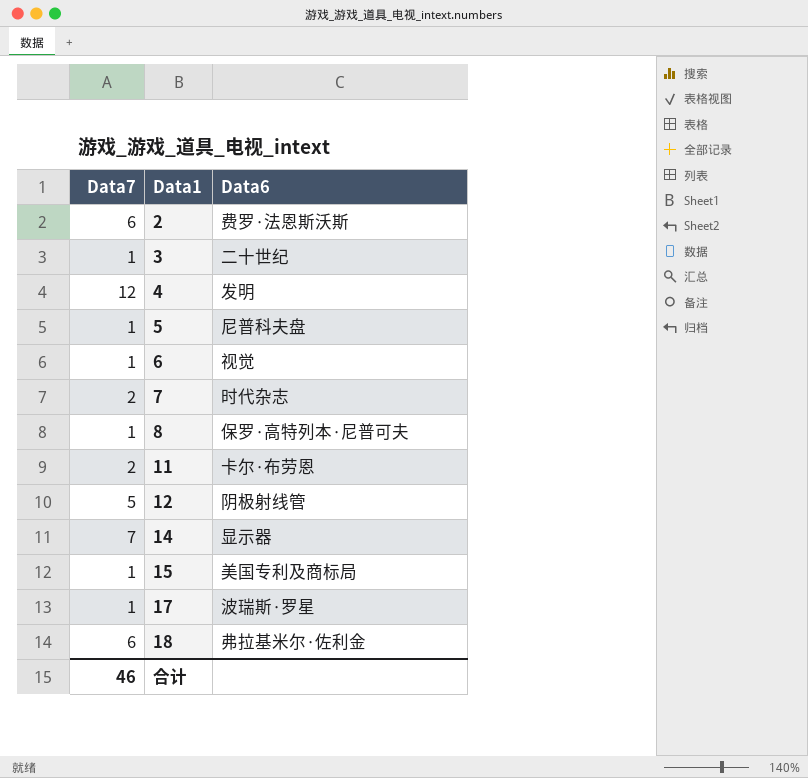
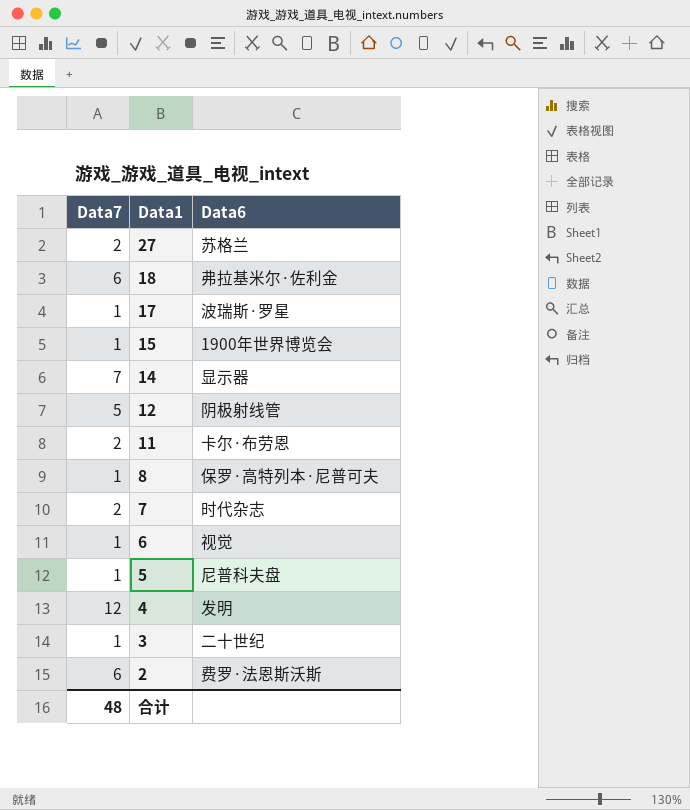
row order: Data1 ascending -> Data1 descending
row 27: none -> 2 | 苏格兰
15 | Data6: 美国专利及商标局 -> 1900年世界博览会
合计 | Data7: 46 -> 48

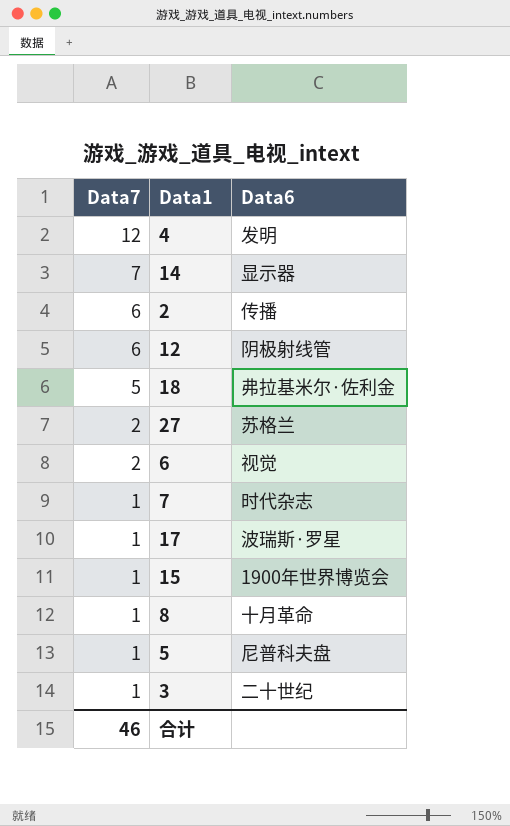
row order: Data1 descending -> Data7 descending
row 11: 2 | 卡尔·布劳恩 -> none
2 | Data6: 费罗·法恩斯沃斯 -> 传播
12 | Data7: 5 -> 6
18 | Data7: 6 -> 5
6 | Data7: 1 -> 2
7 | Data7: 2 -> 1
8 | Data6: 保罗·高特列本·尼普可夫 -> 十月革命
合计 | Data7: 48 -> 46

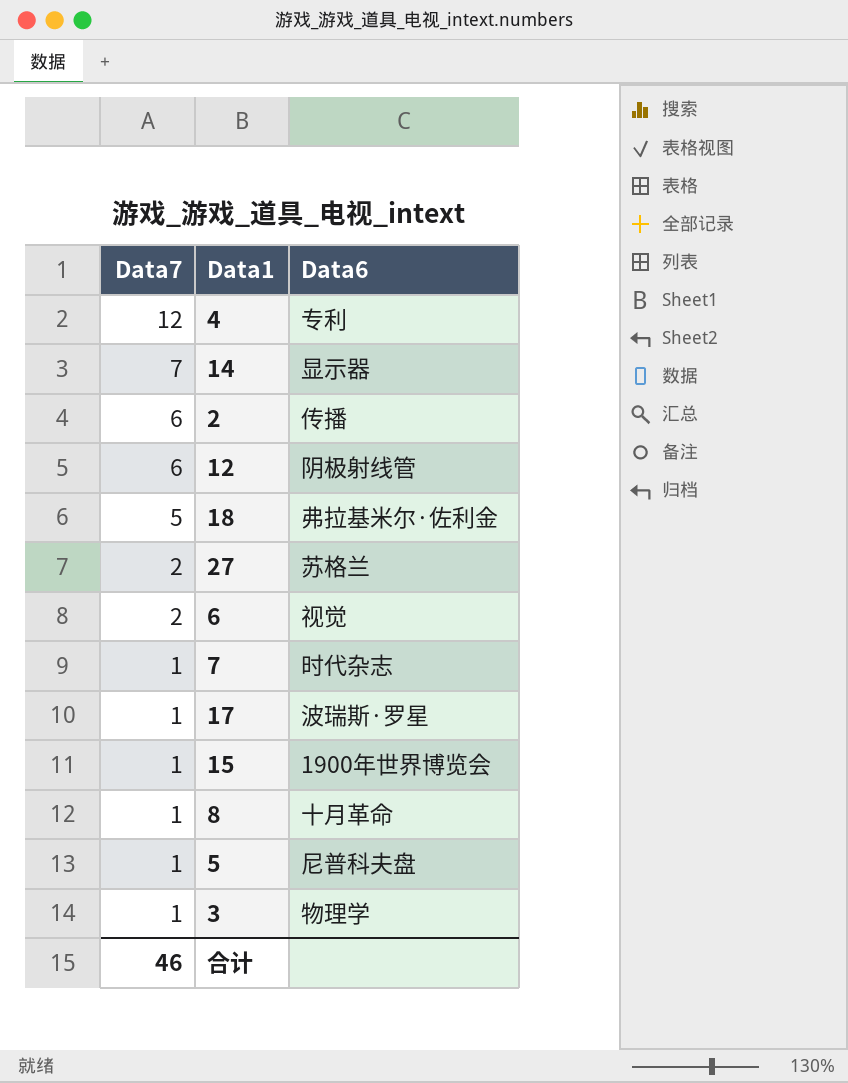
4 | Data6: 发明 -> 专利
3 | Data6: 二十世纪 -> 物理学

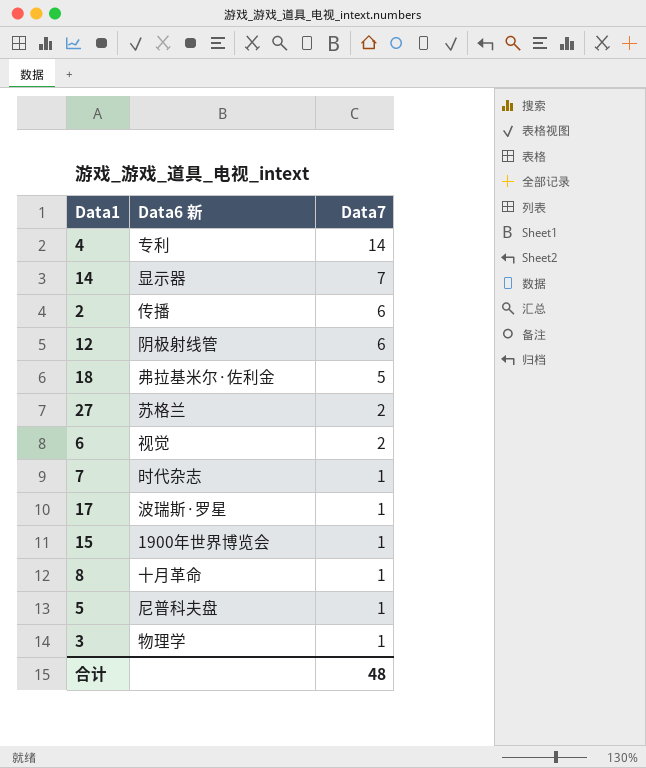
column name: Data6 -> Data6 新
column Data7 | position: 1 -> 3
4 | Data7: 12 -> 14
合计 | Data7: 46 -> 48

